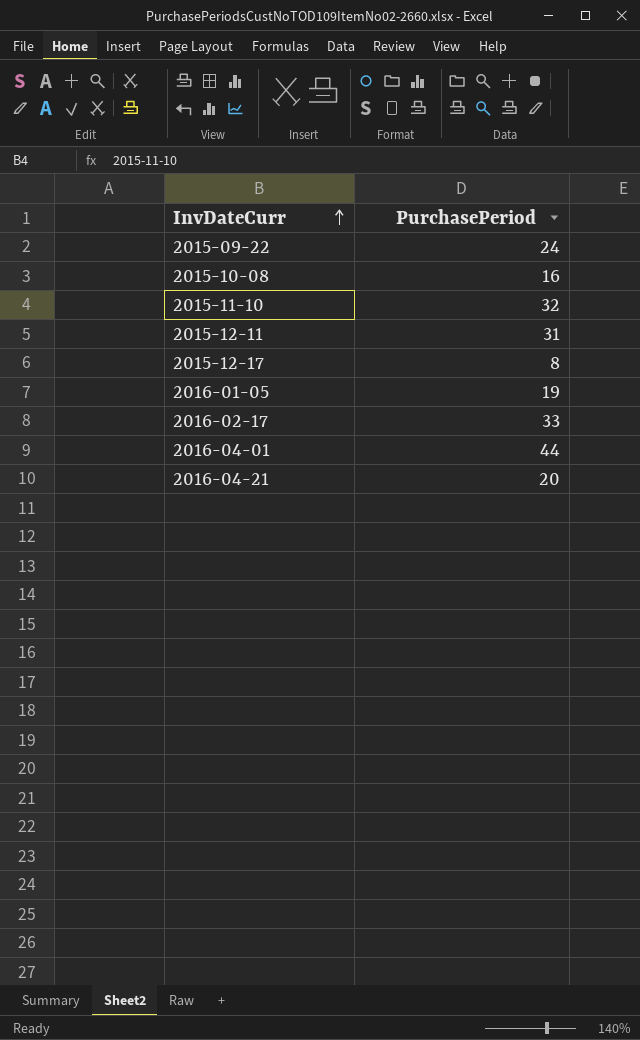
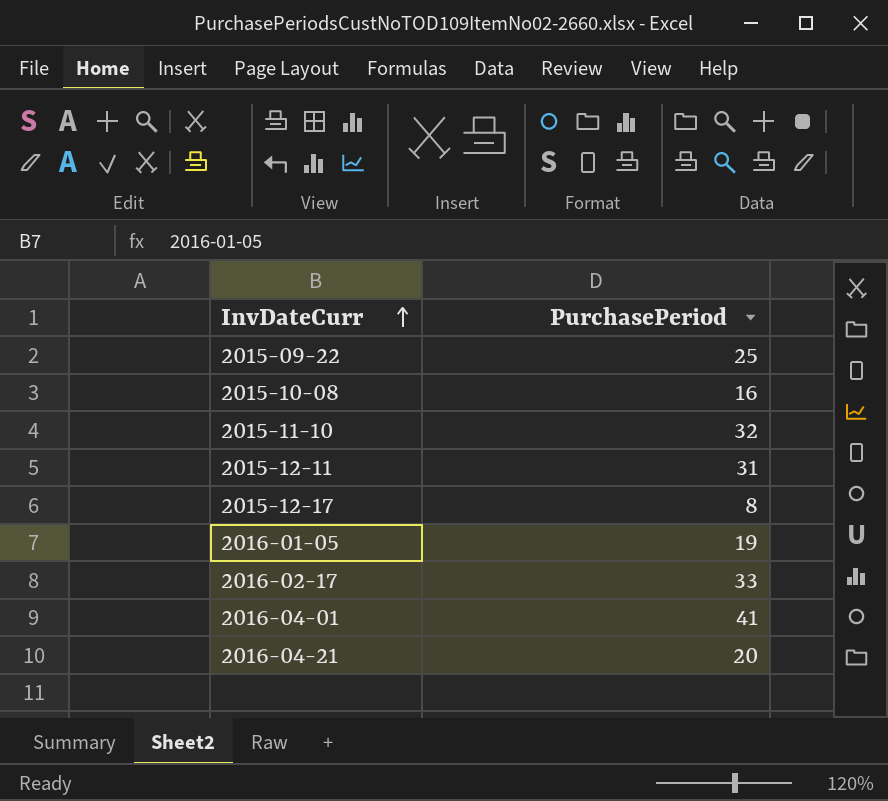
2015-09-22 | PurchasePeriod: 24 -> 25
2016-04-01 | PurchasePeriod: 44 -> 41

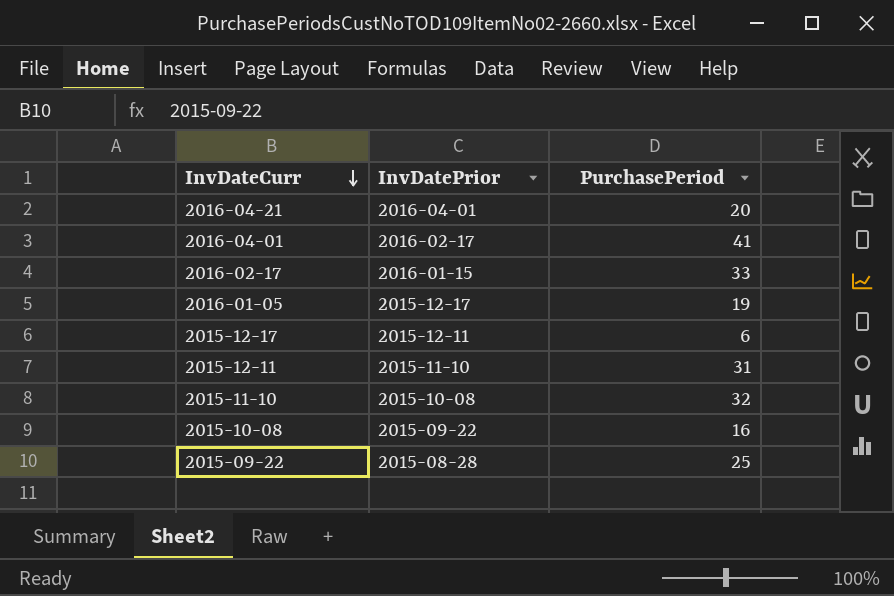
row order: InvDateCurr ascending -> InvDateCurr descending
column InvDatePrior | position: none -> 2
2015-12-17 | PurchasePeriod: 8 -> 6

